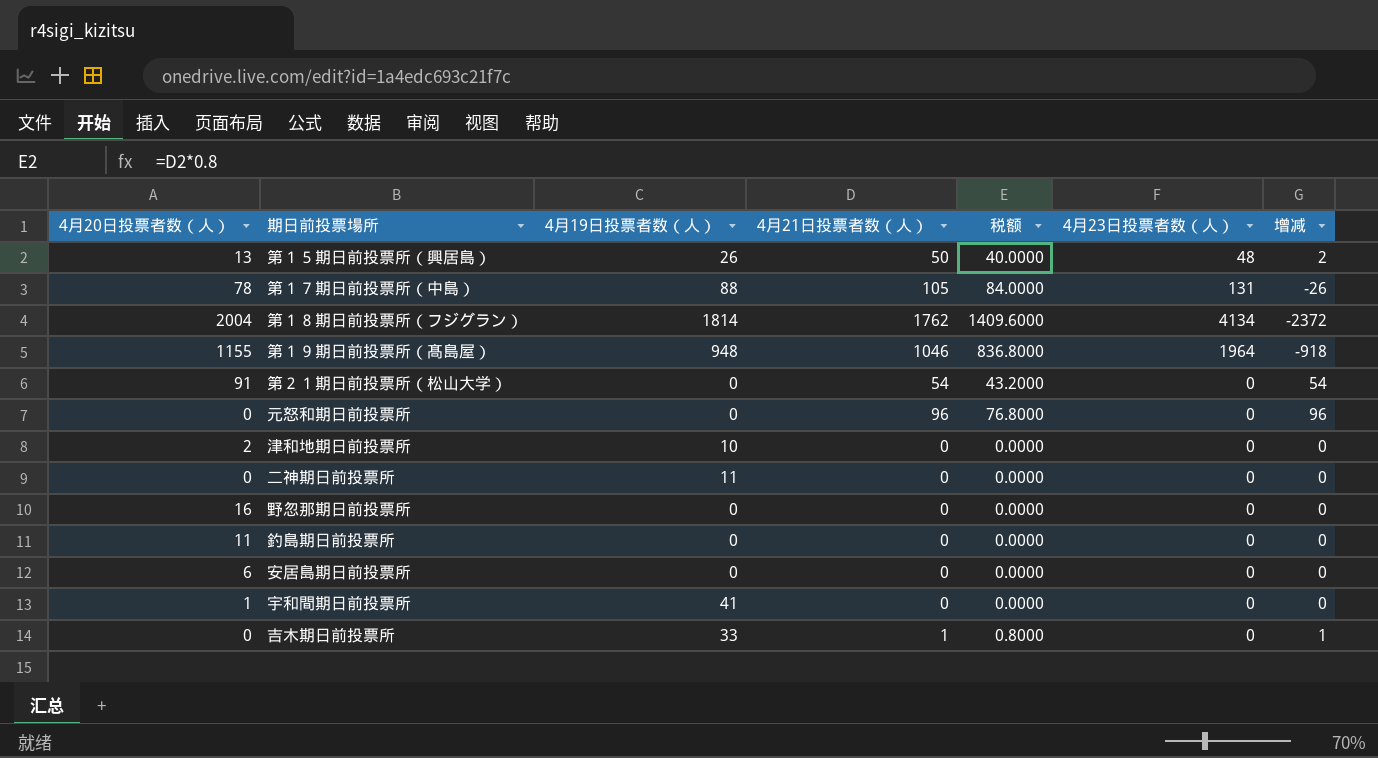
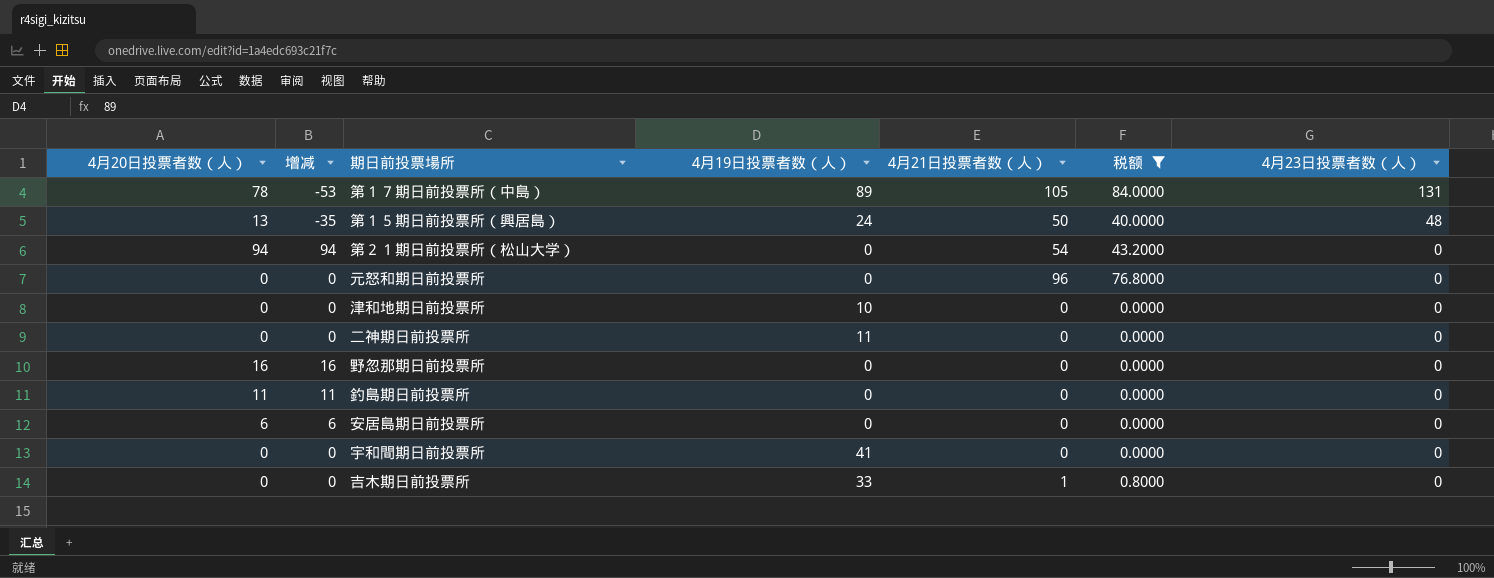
filter: none -> 税额 <= 84.0000
row order: none -> 4月23日投票者数（人） descending
column 增减 | formula: [4月21日投票者数（人）] - [4月23日投票者数（人）] -> [4月20日投票者数（人）] - [4月23日投票者数（人）]
column 增减 | position: 7 -> 2
第１７期日前投票所（中島） | 4月19日投票者数（人）: 88 -> 89
第１５期日前投票所（興居島） | 4月19日投票者数（人）: 26 -> 24
第２１期日前投票所（松山大学） | 4月20日投票者数（人）: 91 -> 94
津和地期日前投票所 | 4月20日投票者数（人）: 2 -> 0
宇和間期日前投票所 | 4月20日投票者数（人）: 1 -> 0

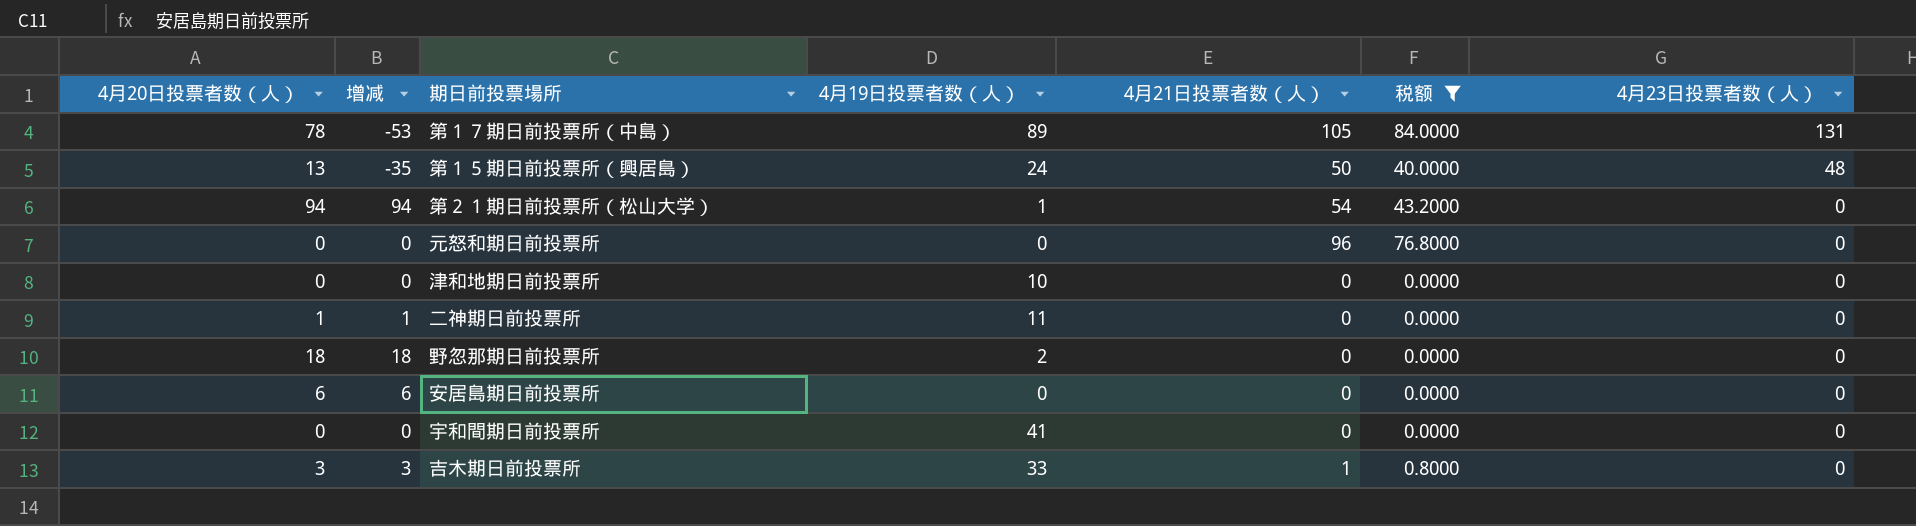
row 釣島期日前投票所: 11 | 11 | 0 | 0 | 0.0000 | 0 -> none
第２１期日前投票所（松山大学） | 4月19日投票者数（人）: 0 -> 1
二神期日前投票所 | 4月20日投票者数（人）: 0 -> 1
二神期日前投票所 | 增减: 0 -> 1
野忽那期日前投票所 | 4月20日投票者数（人）: 16 -> 18
野忽那期日前投票所 | 增减: 16 -> 18
野忽那期日前投票所 | 4月19日投票者数（人）: 0 -> 2
吉木期日前投票所 | 4月20日投票者数（人）: 0 -> 3
吉木期日前投票所 | 增减: 0 -> 3

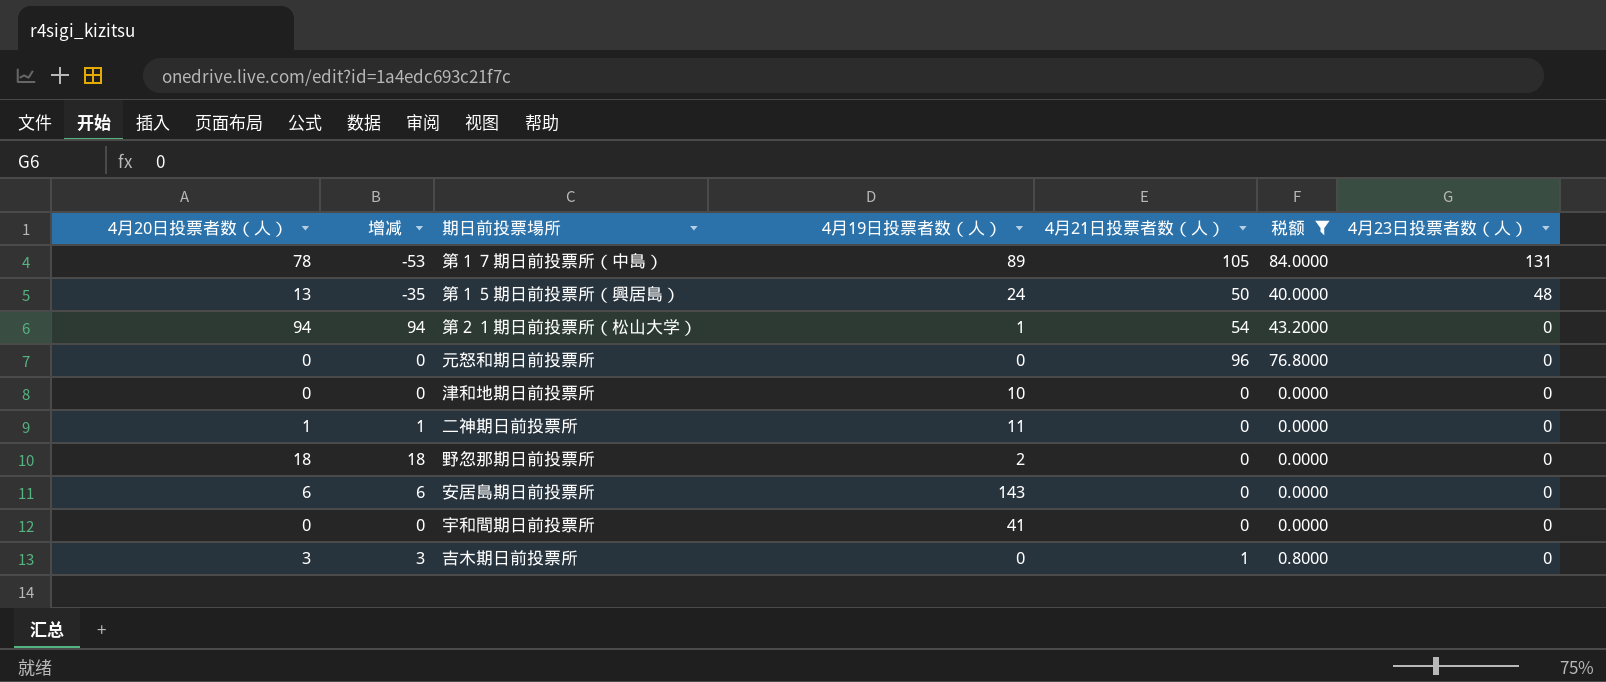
安居島期日前投票所 | 4月19日投票者数（人）: 0 -> 143
吉木期日前投票所 | 4月19日投票者数（人）: 33 -> 0

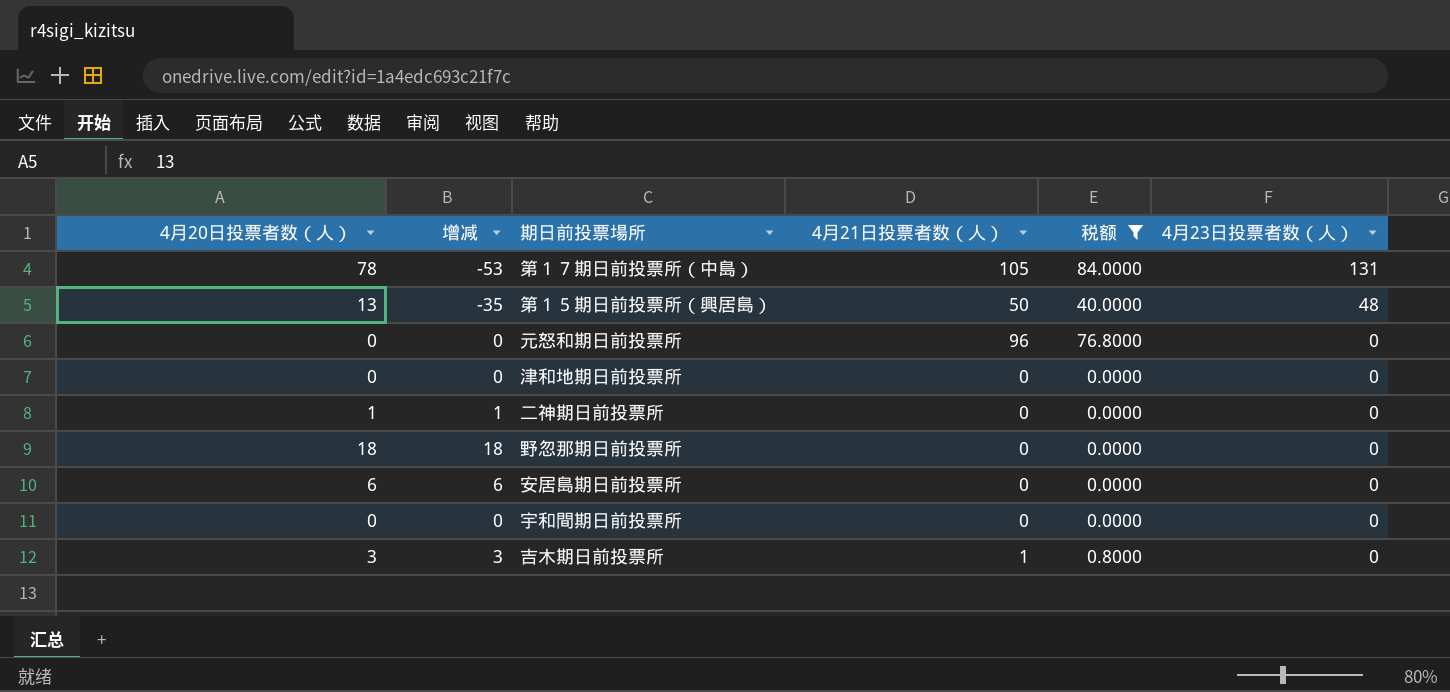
column 4月19日投票者数（人） | position: 4 -> none
row 第２１期日前投票所（松山大学）: 94 | 94 | 1 | 54 | 43.2000 | 0 -> none

